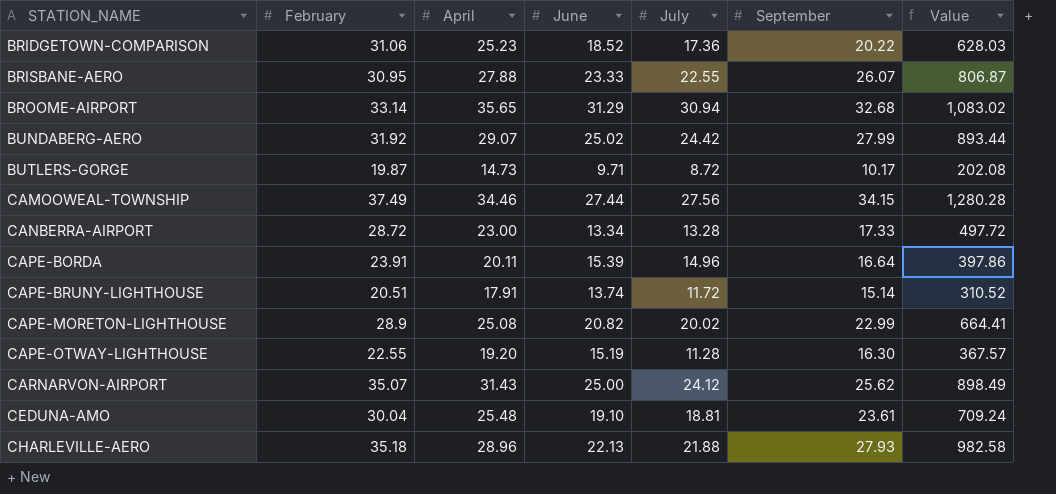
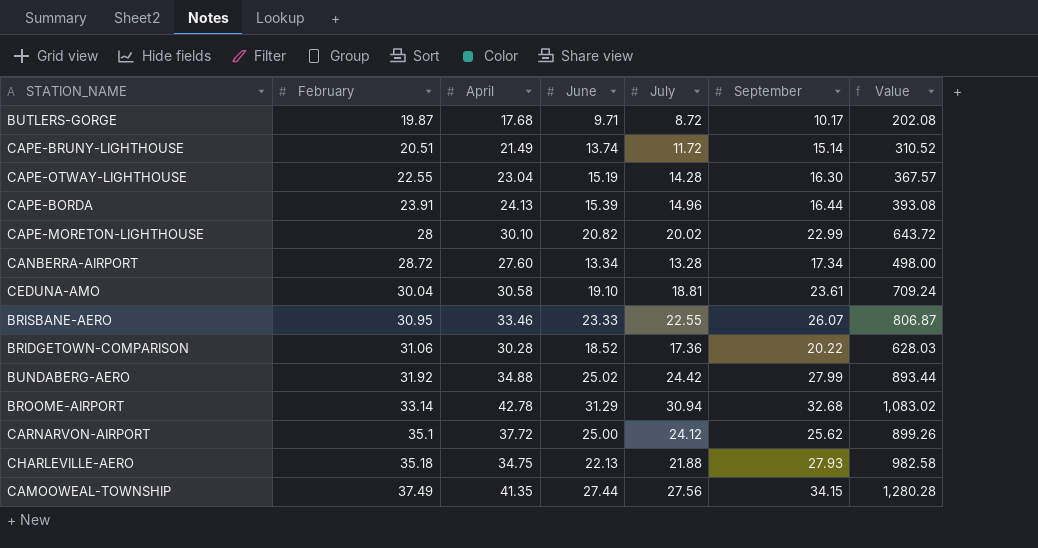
row order: STATION_NAME ascending -> February ascending
BUTLERS-GORGE | April: 14.73 -> 17.68
CAPE-BRUNY-LIGHTHOUSE | April: 17.91 -> 21.49
CAPE-OTWAY-LIGHTHOUSE | April: 19.20 -> 23.04
CAPE-OTWAY-LIGHTHOUSE | July: 11.28 -> 14.28
CAPE-BORDA | April: 20.11 -> 24.13
CAPE-BORDA | September: 16.64 -> 16.44
CAPE-BORDA | Value: 397.86 -> 393.08
CAPE-MORETON-LIGHTHOUSE | February: 28.9 -> 28
CAPE-MORETON-LIGHTHOUSE | April: 25.08 -> 30.10
CAPE-MORETON-LIGHTHOUSE | Value: 664.41 -> 643.72
CANBERRA-AIRPORT | April: 23.00 -> 27.60
CANBERRA-AIRPORT | September: 17.33 -> 17.34
CANBERRA-AIRPORT | Value: 497.72 -> 498.00
CEDUNA-AMO | April: 25.48 -> 30.58
BRISBANE-AERO | April: 27.88 -> 33.46
BRIDGETOWN-COMPARISON | April: 25.23 -> 30.28
BUNDABERG-AERO | April: 29.07 -> 34.88
BROOME-AIRPORT | April: 35.65 -> 42.78
CARNARVON-AIRPORT | February: 35.07 -> 35.1
CARNARVON-AIRPORT | April: 31.43 -> 37.72
CARNARVON-AIRPORT | Value: 898.49 -> 899.26
CHARLEVILLE-AERO | April: 28.96 -> 34.75
CAMOOWEAL-TOWNSHIP | April: 34.46 -> 41.35

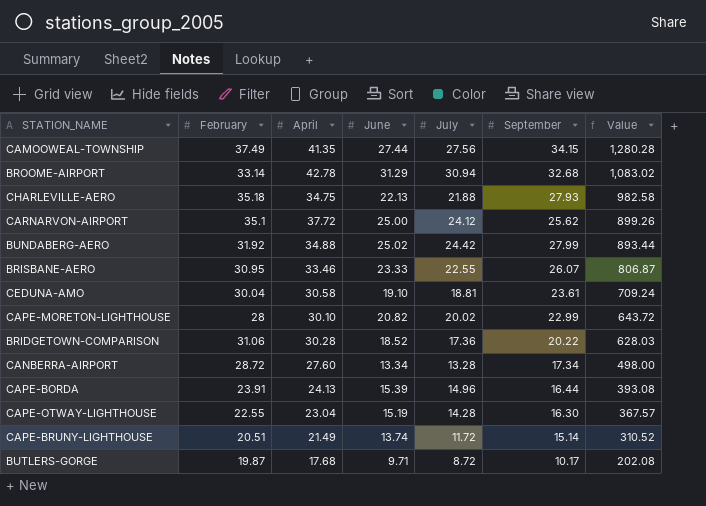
row order: February ascending -> Value descending

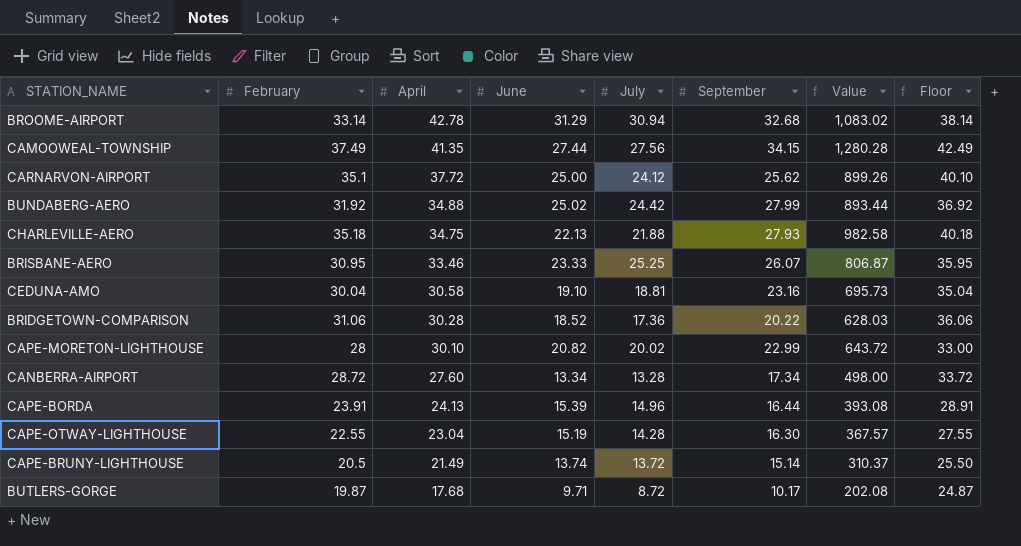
row order: Value descending -> April descending
column Floor | formula: none -> [February] + 5
BRISBANE-AERO | July: 22.55 -> 25.25
CEDUNA-AMO | September: 23.61 -> 23.16
CEDUNA-AMO | Value: 709.24 -> 695.73
CAPE-BRUNY-LIGHTHOUSE | February: 20.51 -> 20.5
CAPE-BRUNY-LIGHTHOUSE | July: 11.72 -> 13.72
CAPE-BRUNY-LIGHTHOUSE | Value: 310.52 -> 310.37

